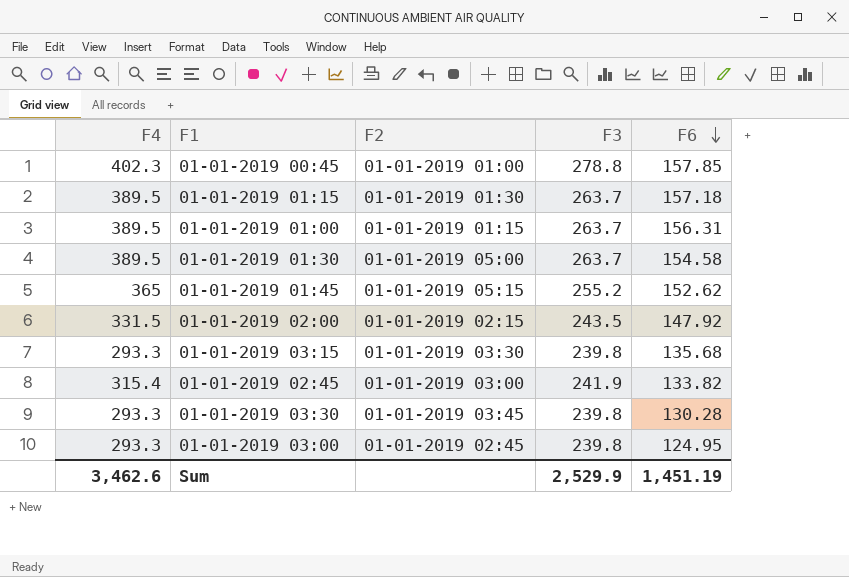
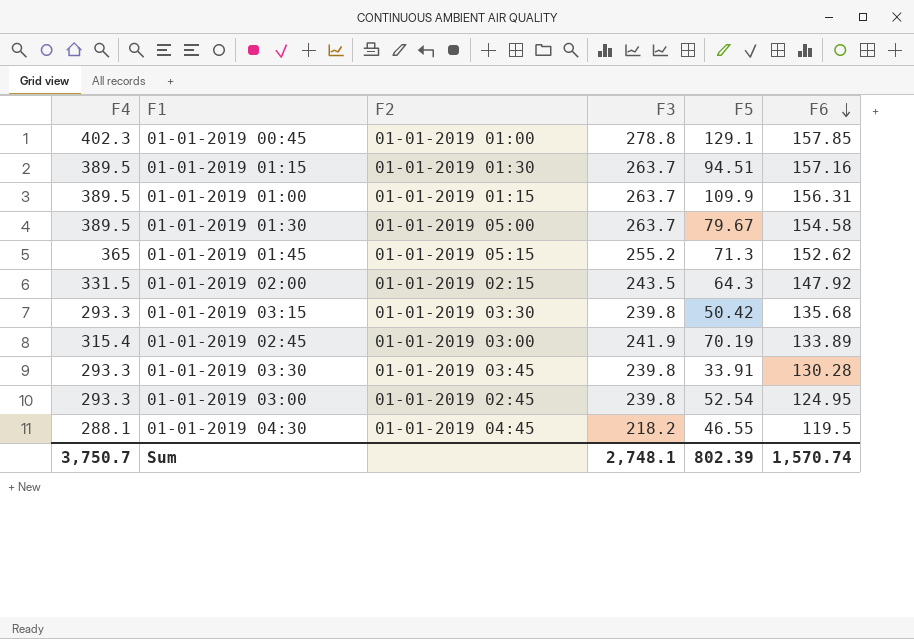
column F5 | position: none -> 5
01-01-2019 01:15 | F6: 157.18 -> 157.16
01-01-2019 02:45 | F6: 133.82 -> 133.89
row 01-01-2019 04:30: none -> 288.1 | 01-01-2019 04:45 | 218.2 | 46.55 | 119.5
Sum | F4: 3,462.6 -> 3,750.7
Sum | F3: 2,529.9 -> 2,748.1
Sum | F6: 1,451.19 -> 1,570.74

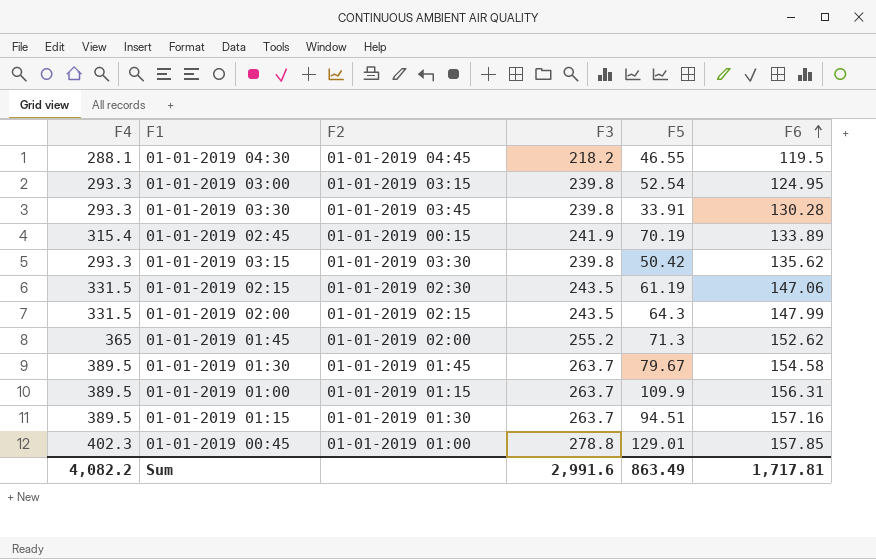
row order: F6 descending -> F6 ascending
01-01-2019 03:00 | F2: 01-01-2019 02:45 -> 01-01-2019 03:15
01-01-2019 02:45 | F2: 01-01-2019 03:00 -> 01-01-2019 00:15
01-01-2019 03:15 | F6: 135.68 -> 135.62
row 01-01-2019 02:15: none -> 331.5 | 01-01-2019 02:30 | 243.5 | 61.19 | 147.06
01-01-2019 02:00 | F6: 147.92 -> 147.99
01-01-2019 01:45 | F2: 01-01-2019 05:15 -> 01-01-2019 02:00
01-01-2019 01:30 | F2: 01-01-2019 05:00 -> 01-01-2019 01:45
01-01-2019 00:45 | F5: 129.1 -> 129.01
Sum | F4: 3,750.7 -> 4,082.2
Sum | F3: 2,748.1 -> 2,991.6
Sum | F5: 802.39 -> 863.49
Sum | F6: 1,570.74 -> 1,717.81

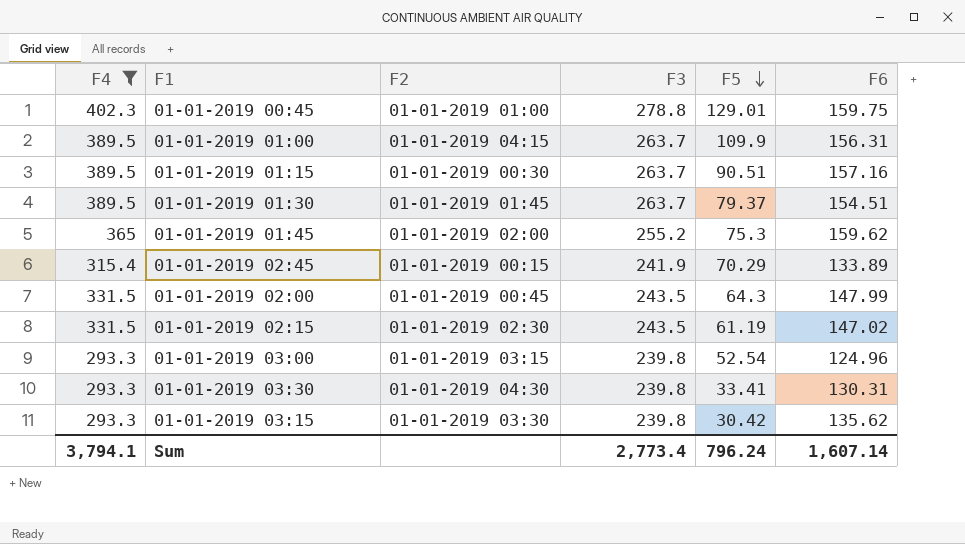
filter: none -> F4 != 288.1
row order: F6 ascending -> F5 descending
01-01-2019 00:45 | F6: 157.85 -> 159.75
01-01-2019 01:00 | F2: 01-01-2019 01:15 -> 01-01-2019 04:15
01-01-2019 01:15 | F2: 01-01-2019 01:30 -> 01-01-2019 00:30
01-01-2019 01:15 | F5: 94.51 -> 90.51
01-01-2019 01:30 | F5: 79.67 -> 79.37
01-01-2019 01:30 | F6: 154.58 -> 154.51
01-01-2019 01:45 | F5: 71.3 -> 75.3
01-01-2019 01:45 | F6: 152.62 -> 159.62
01-01-2019 02:45 | F5: 70.19 -> 70.29
01-01-2019 02:00 | F2: 01-01-2019 02:15 -> 01-01-2019 00:45
01-01-2019 02:15 | F6: 147.06 -> 147.02
01-01-2019 03:00 | F6: 124.95 -> 124.96
01-01-2019 03:30 | F2: 01-01-2019 03:45 -> 01-01-2019 04:30
01-01-2019 03:30 | F5: 33.91 -> 33.41
01-01-2019 03:30 | F6: 130.28 -> 130.31
01-01-2019 03:15 | F5: 50.42 -> 30.42
Sum | F4: 4,082.2 -> 3,794.1
Sum | F3: 2,991.6 -> 2,773.4
Sum | F5: 863.49 -> 796.24
Sum | F6: 1,717.81 -> 1,607.14

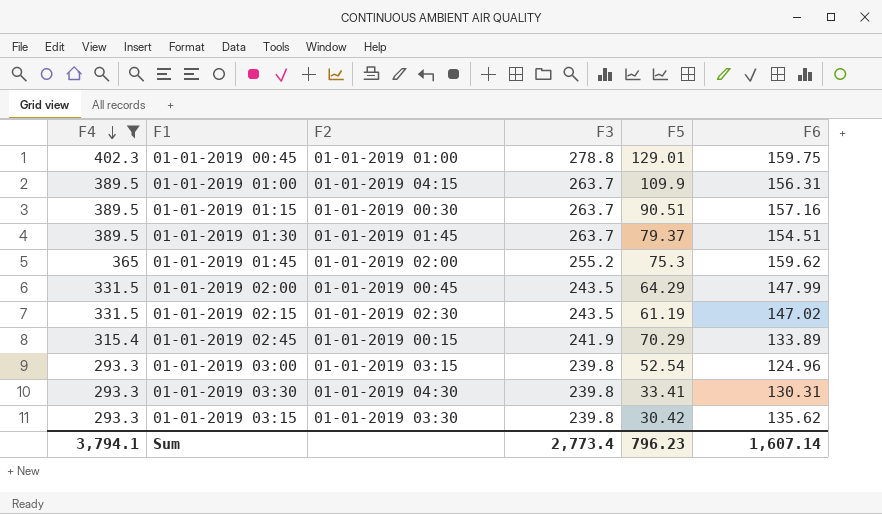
row order: F5 descending -> F4 descending
01-01-2019 02:00 | F5: 64.3 -> 64.29
Sum | F5: 796.24 -> 796.23

